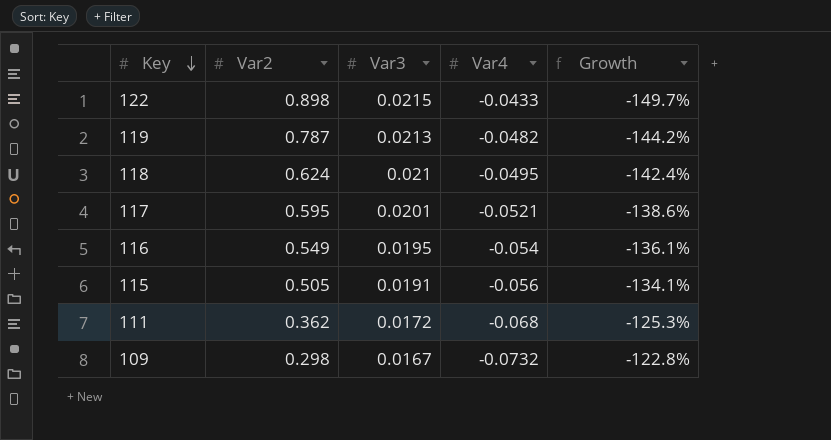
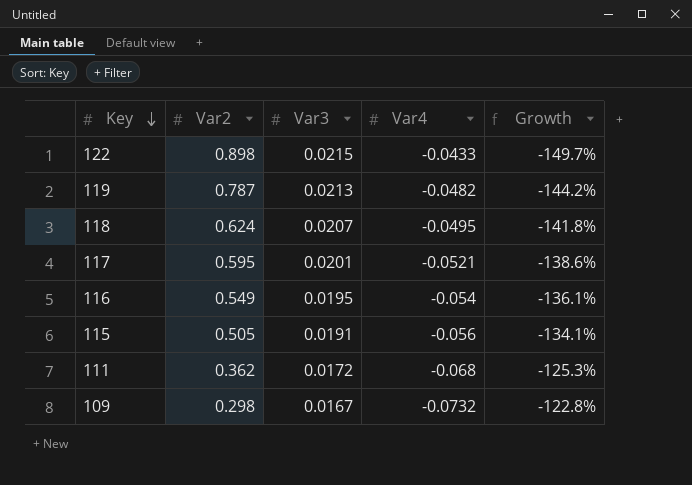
118 | Var3: 0.021 -> 0.0207
118 | Growth: -142.4% -> -141.8%

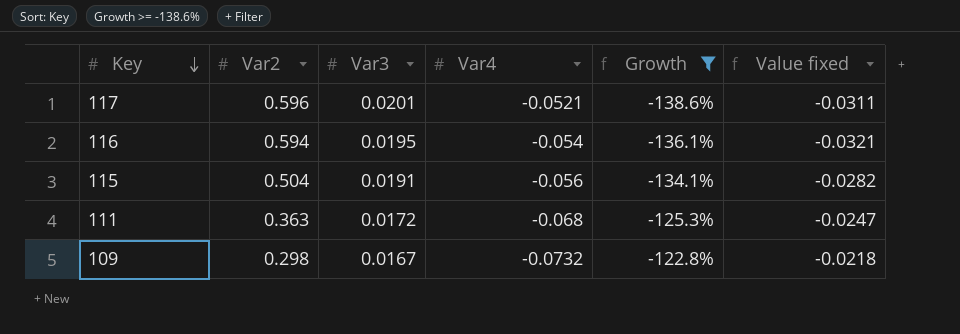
filter: none -> Growth >= -138.6%
column Value fixed | formula: none -> [Var2] * [Var4]
117 | Var2: 0.595 -> 0.596
116 | Var2: 0.549 -> 0.594
115 | Var2: 0.505 -> 0.504
111 | Var2: 0.362 -> 0.363

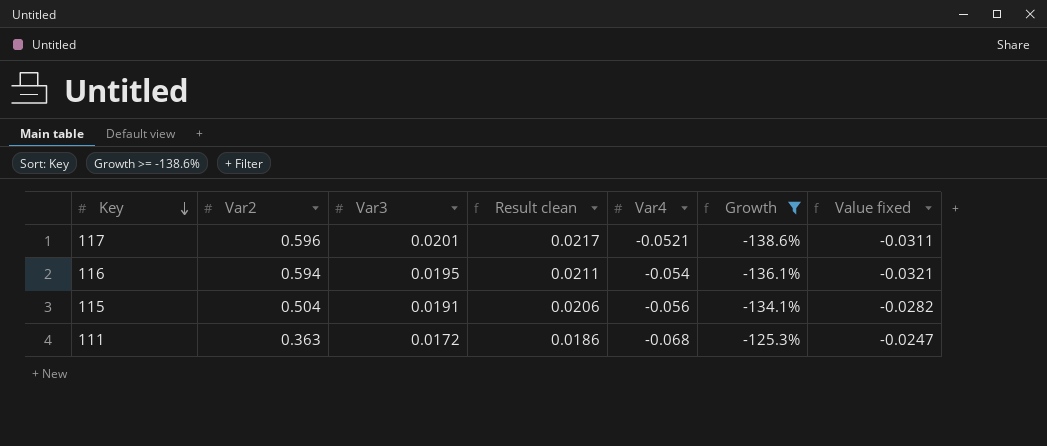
column Result clean | formula: none -> [Var3] * 1.08
row 109: 0.298 | 0.0167 | -0.0732 | -122.8% | -0.0218 -> none

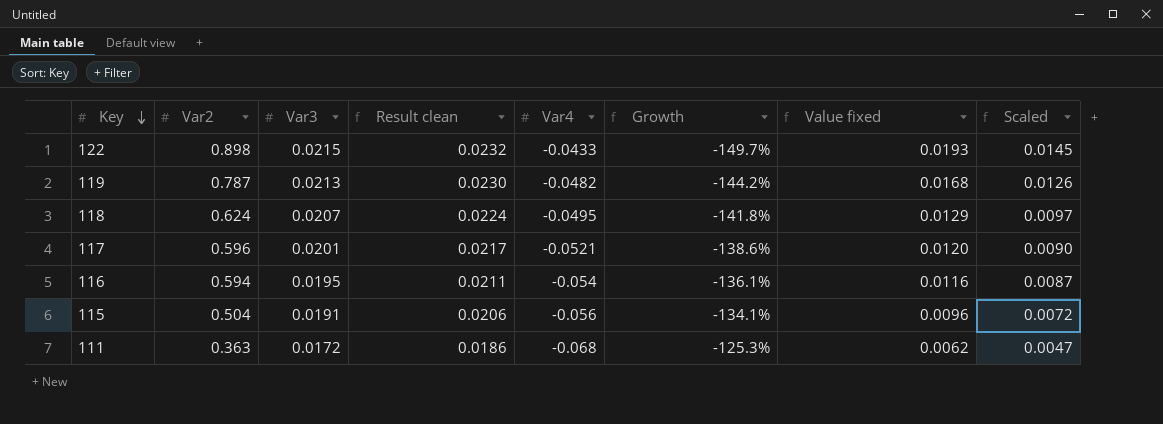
filter: Growth >= -138.6% -> none
column Value fixed | formula: [Var2] * [Var4] -> [Var2] * [Var3]
column Scaled | formula: none -> [Value fixed] * 0.75

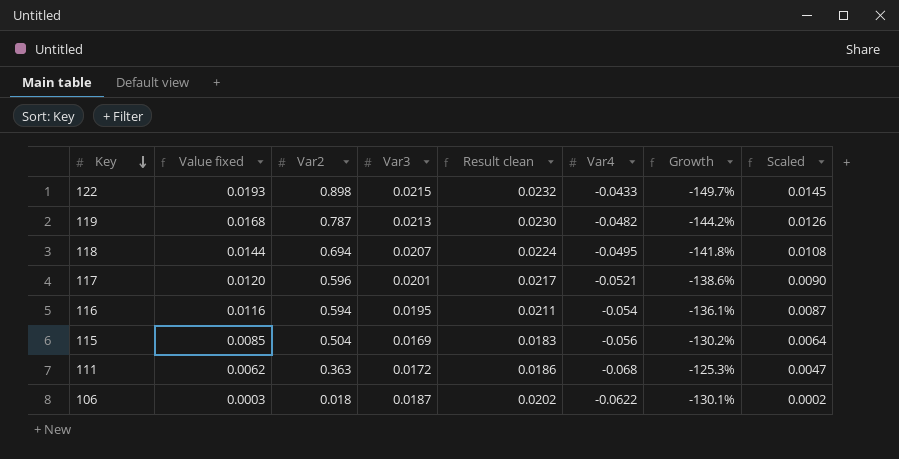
column Value fixed | position: 7 -> 2
118 | Value fixed: 0.0129 -> 0.0144
118 | Var2: 0.624 -> 0.694
118 | Scaled: 0.0097 -> 0.0108
115 | Value fixed: 0.0096 -> 0.0085
115 | Var3: 0.0191 -> 0.0169
115 | Result clean: 0.0206 -> 0.0183
115 | Growth: -134.1% -> -130.2%
115 | Scaled: 0.0072 -> 0.0064
row 106: none -> 0.0003 | 0.018 | 0.0187 | 0.0202 | -0.0622 | -130.1% | 0.0002

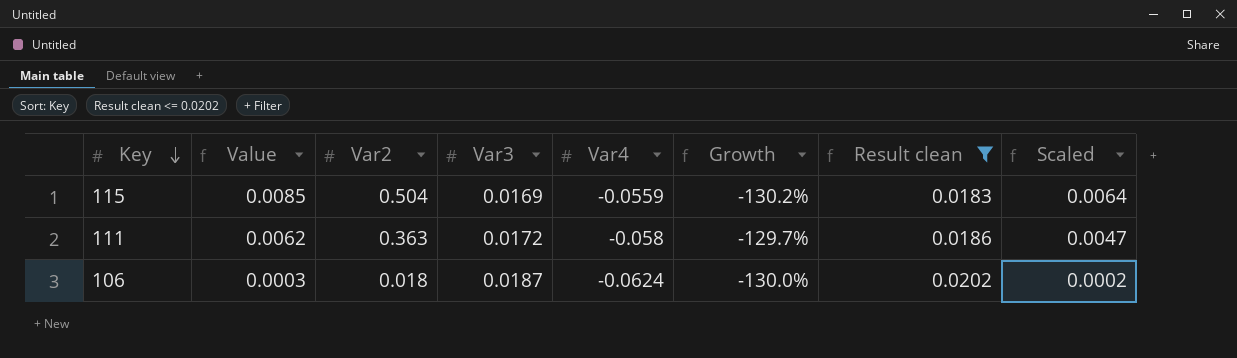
filter: none -> Result clean <= 0.0202
column name: Value fixed -> Value
column Result clean | position: 5 -> 7
115 | Var4: -0.056 -> -0.0559
111 | Var4: -0.068 -> -0.058
111 | Growth: -125.3% -> -129.7%
106 | Var4: -0.0622 -> -0.0624
106 | Growth: -130.1% -> -130.0%

